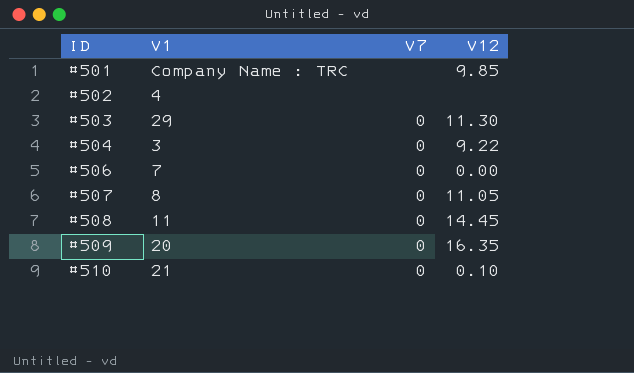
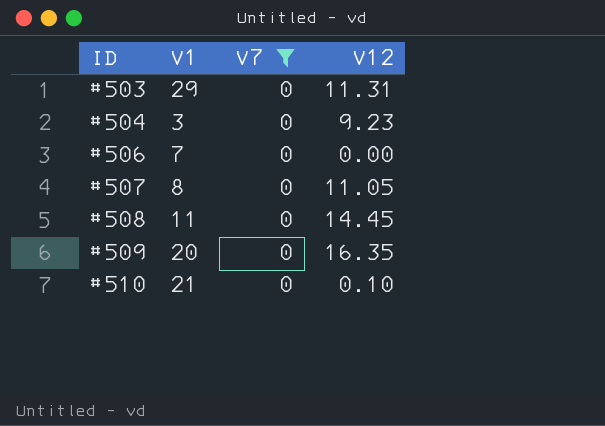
filter: none -> V7 = 0
#503 | V12: 11.30 -> 11.31
#504 | V12: 9.22 -> 9.23

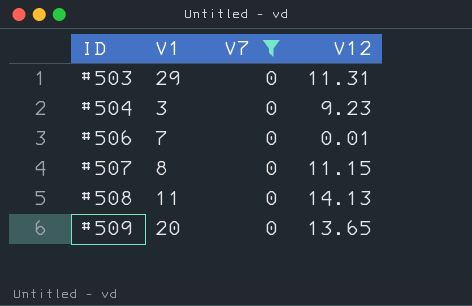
row #510: 21 | 0 | 0.10 -> none
#506 | V12: 0.00 -> 0.01
#507 | V12: 11.05 -> 11.15
#508 | V12: 14.45 -> 14.13
#509 | V12: 16.35 -> 13.65

